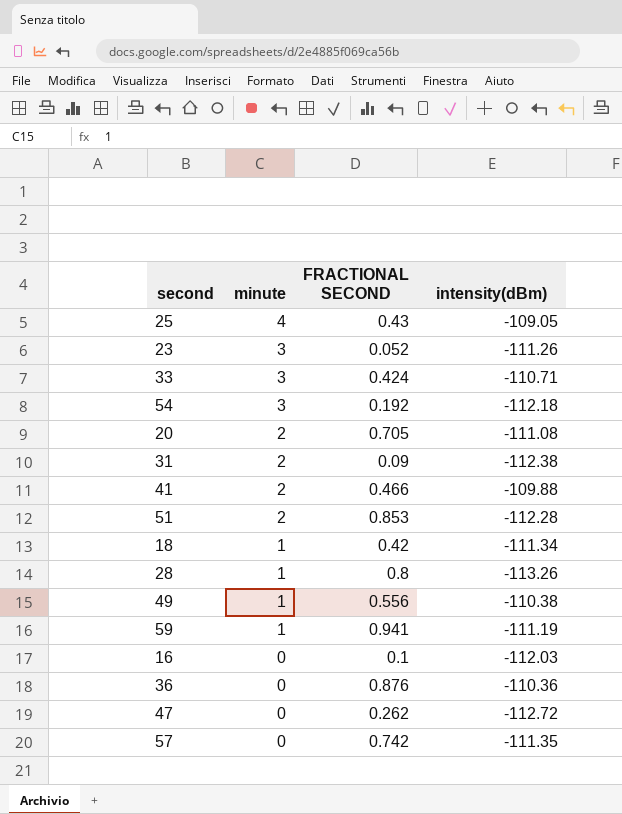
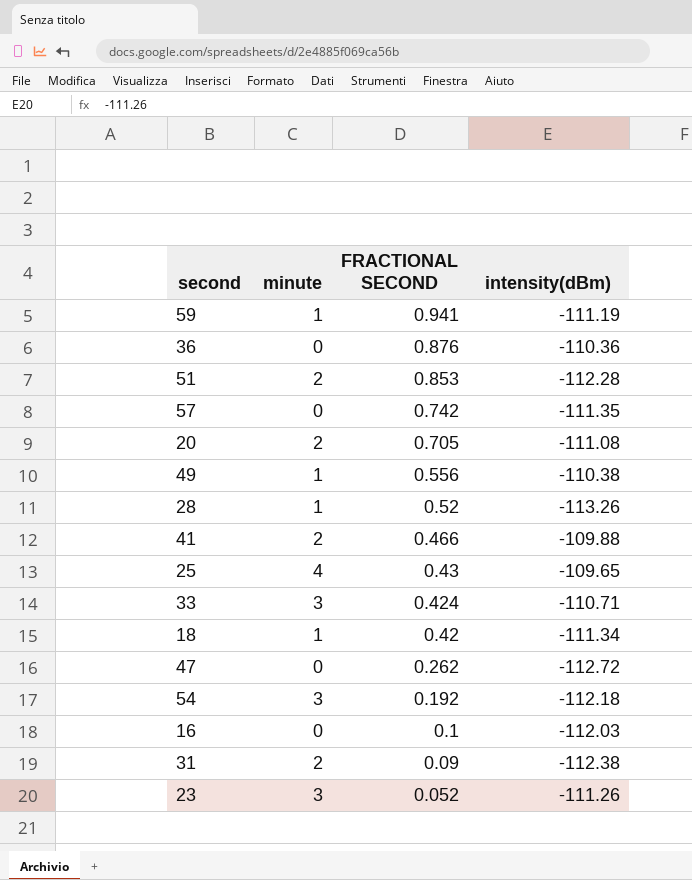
row order: minute descending -> FRACTIONAL SECOND descending
28 | FRACTIONAL SECOND: 0.8 -> 0.52
25 | intensity(dBm): -109.05 -> -109.65

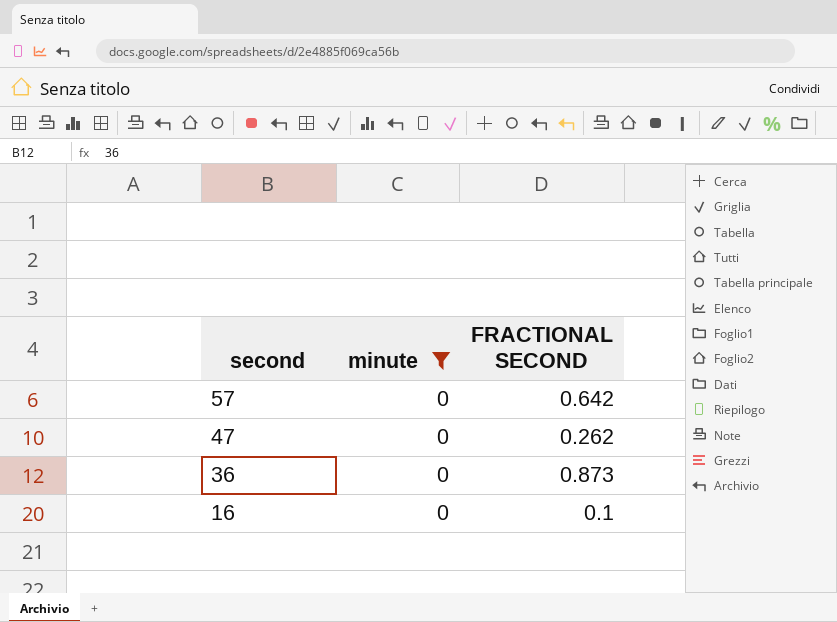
filter: none -> minute = 0
row order: FRACTIONAL SECOND descending -> second descending
column intensity(dBm) | position: 4 -> none
57 | FRACTIONAL SECOND: 0.742 -> 0.642
36 | FRACTIONAL SECOND: 0.876 -> 0.873

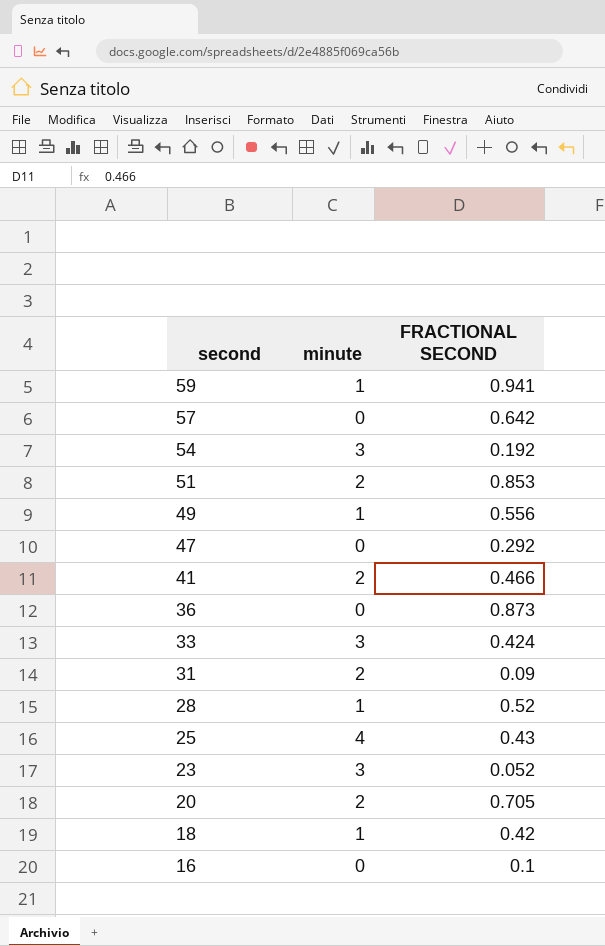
filter: minute = 0 -> none
47 | FRACTIONAL SECOND: 0.262 -> 0.292

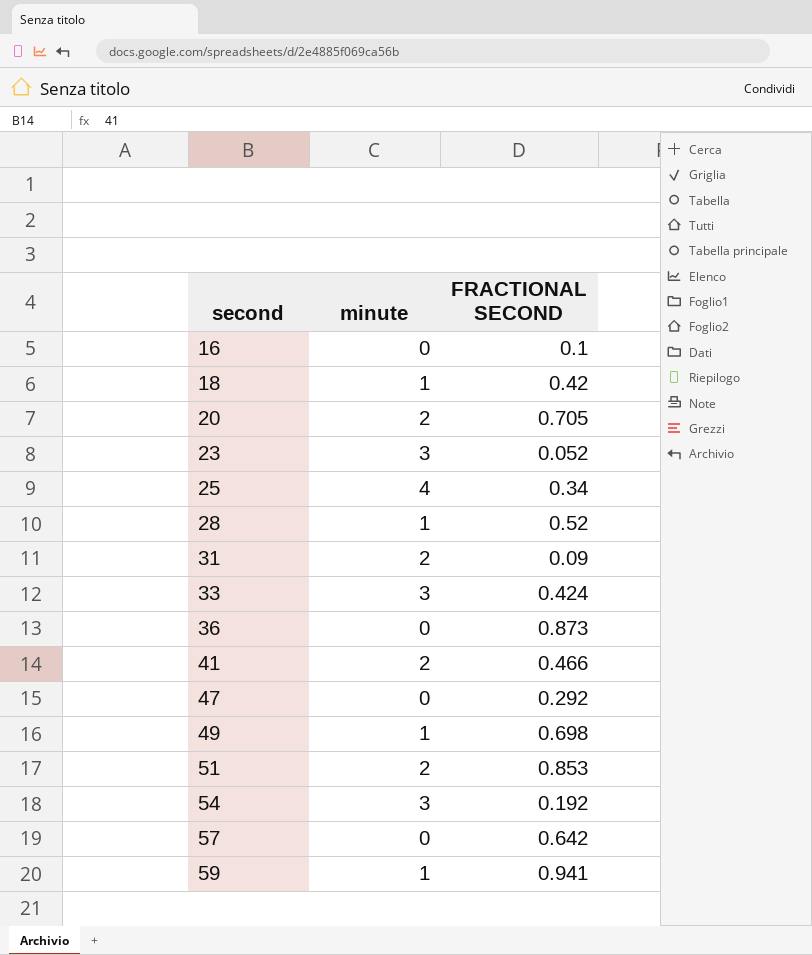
row order: second descending -> second ascending
25 | FRACTIONAL SECOND: 0.43 -> 0.34
49 | FRACTIONAL SECOND: 0.556 -> 0.698

